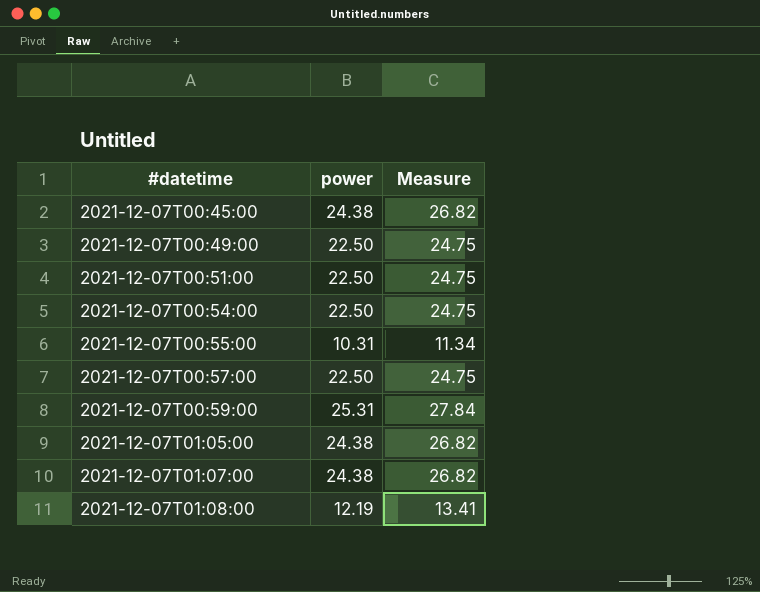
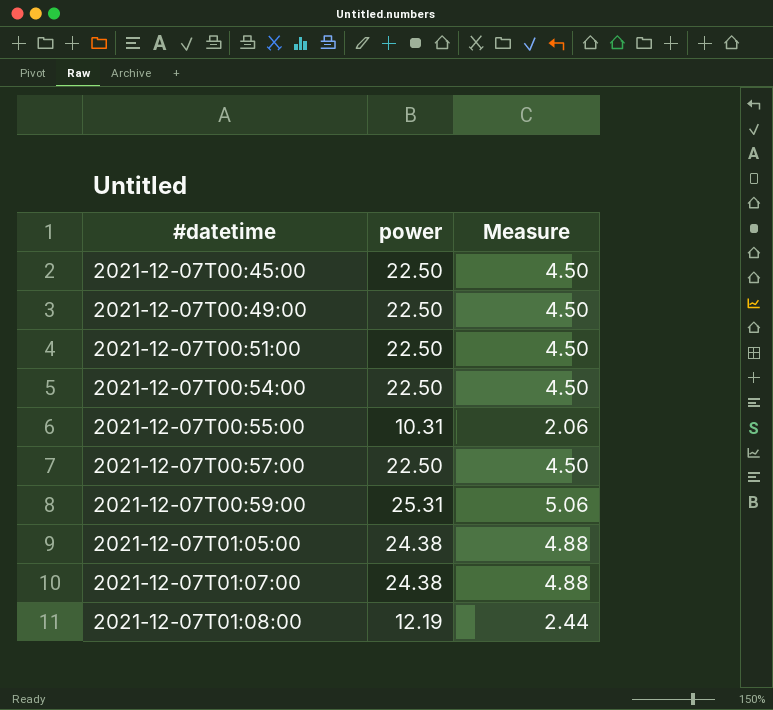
column Measure | formula: [power] * 1.1 -> [power] * 0.2
2021-12-07T00:45:00 | power: 24.38 -> 22.50

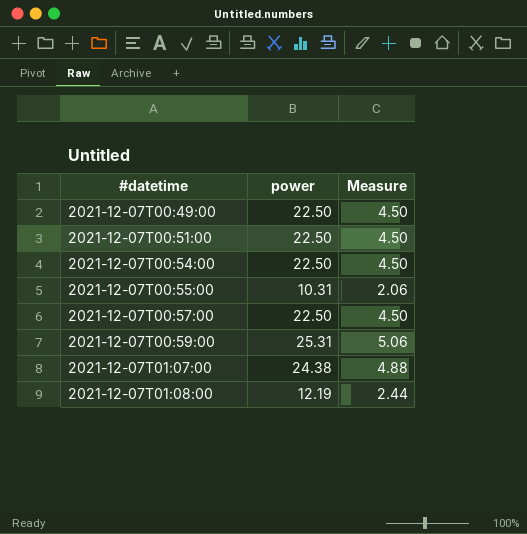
row 2021-12-07T00:45:00: 22.50 | 4.50 -> none
row 2021-12-07T01:05:00: 24.38 | 4.88 -> none

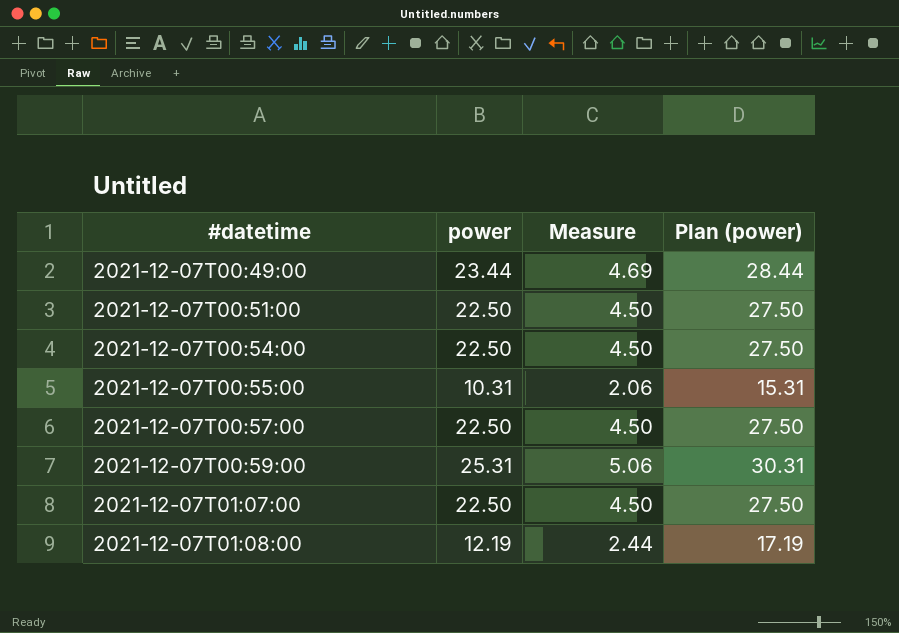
column Plan (power) | formula: none -> [power] + 5
2021-12-07T00:49:00 | power: 22.50 -> 23.44
2021-12-07T00:49:00 | Measure: 4.50 -> 4.69
2021-12-07T01:07:00 | power: 24.38 -> 22.50
2021-12-07T01:07:00 | Measure: 4.88 -> 4.50

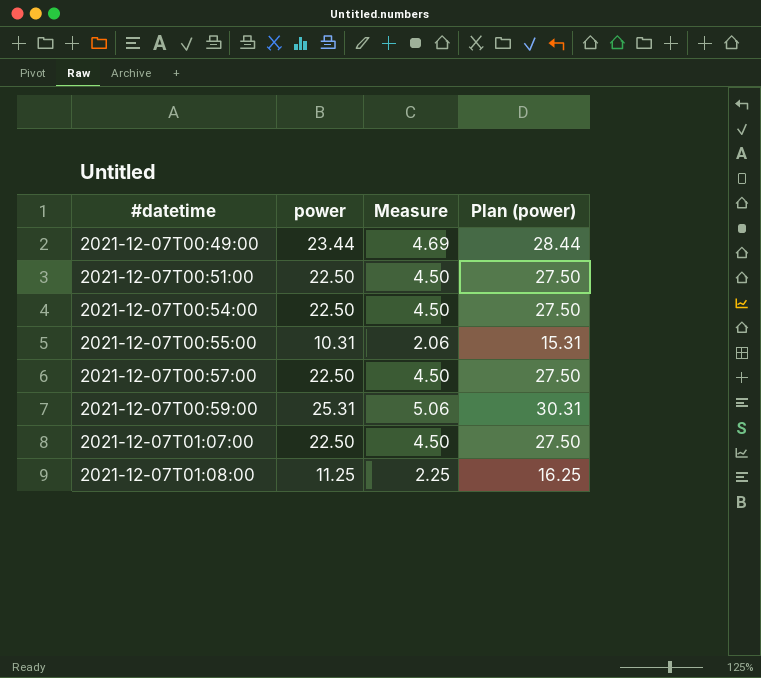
2021-12-07T01:08:00 | power: 12.19 -> 11.25
2021-12-07T01:08:00 | Measure: 2.44 -> 2.25
2021-12-07T01:08:00 | Plan (power): 17.19 -> 16.25

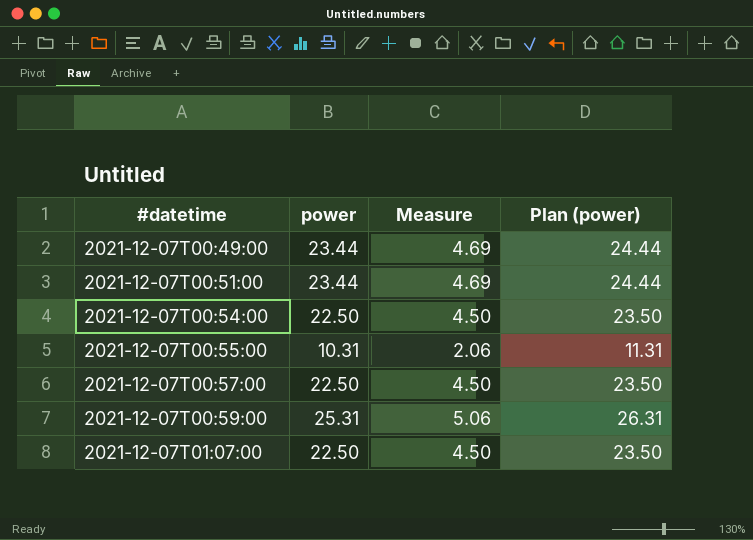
column Plan (power) | formula: [power] + 5 -> [power] + 1
row 2021-12-07T01:08:00: 11.25 | 2.25 | 16.25 -> none
2021-12-07T00:51:00 | power: 22.50 -> 23.44
2021-12-07T00:51:00 | Measure: 4.50 -> 4.69

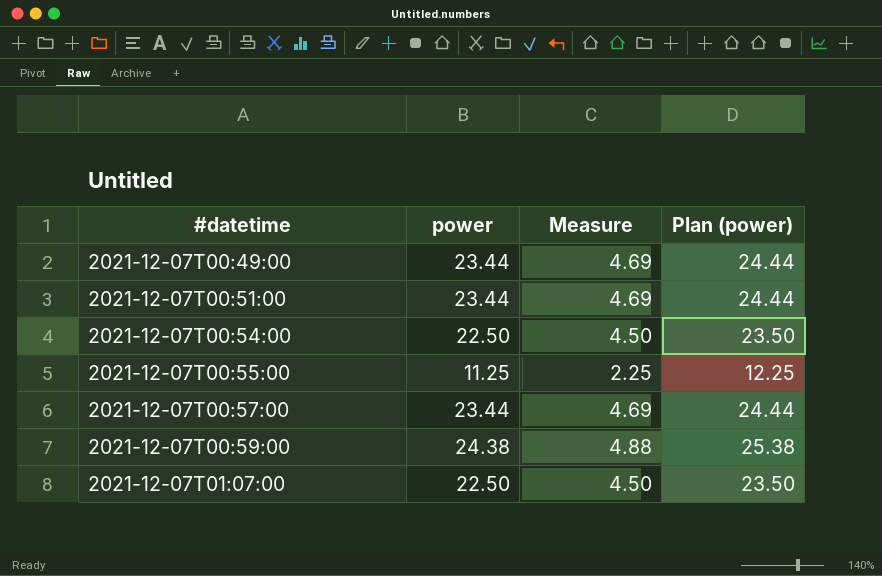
2021-12-07T00:55:00 | power: 10.31 -> 11.25
2021-12-07T00:55:00 | Measure: 2.06 -> 2.25
2021-12-07T00:55:00 | Plan (power): 11.31 -> 12.25
2021-12-07T00:57:00 | power: 22.50 -> 23.44
2021-12-07T00:57:00 | Measure: 4.50 -> 4.69
2021-12-07T00:57:00 | Plan (power): 23.50 -> 24.44
2021-12-07T00:59:00 | power: 25.31 -> 24.38
2021-12-07T00:59:00 | Measure: 5.06 -> 4.88
2021-12-07T00:59:00 | Plan (power): 26.31 -> 25.38

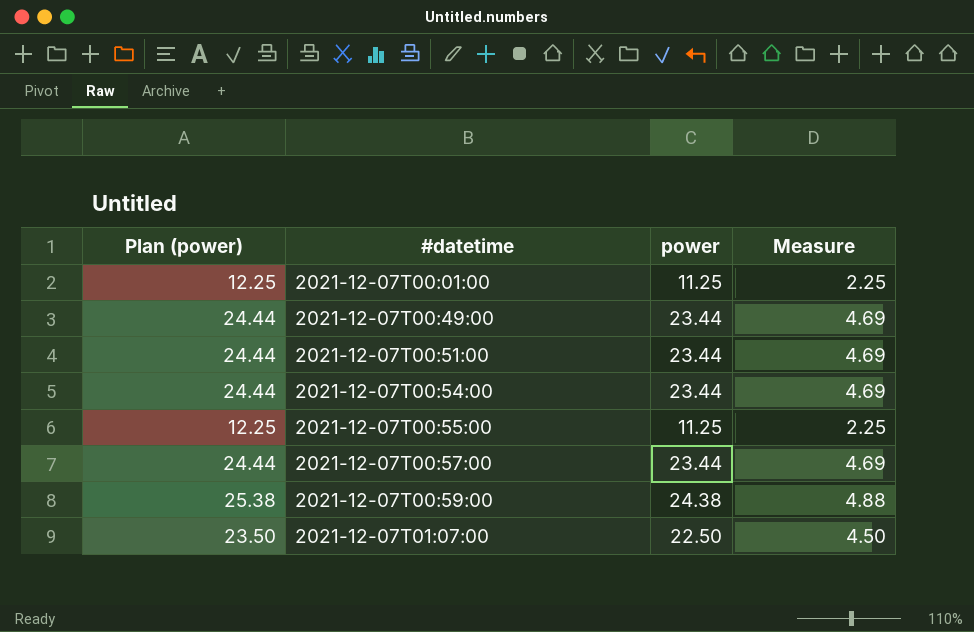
column Plan (power) | position: 4 -> 1
row 2021-12-07T00:01:00: none -> 12.25 | 11.25 | 2.25
2021-12-07T00:54:00 | Plan (power): 23.50 -> 24.44
2021-12-07T00:54:00 | power: 22.50 -> 23.44
2021-12-07T00:54:00 | Measure: 4.50 -> 4.69

